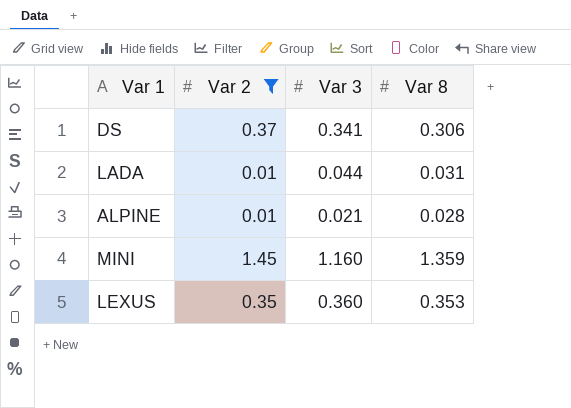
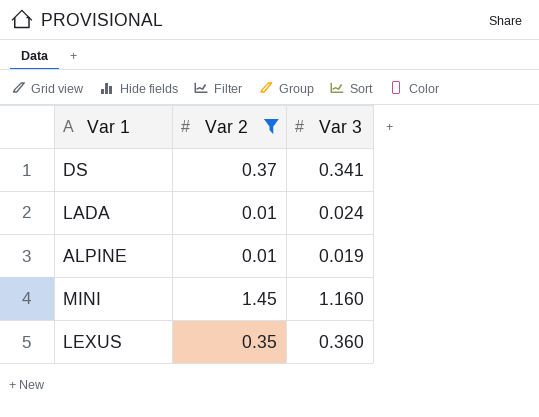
column Var 8 | position: 4 -> none
LADA | Var 3: 0.044 -> 0.024
ALPINE | Var 3: 0.021 -> 0.019

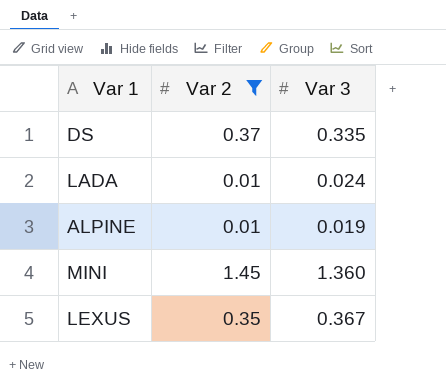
DS | Var 3: 0.341 -> 0.335
MINI | Var 3: 1.160 -> 1.360
LEXUS | Var 3: 0.360 -> 0.367

